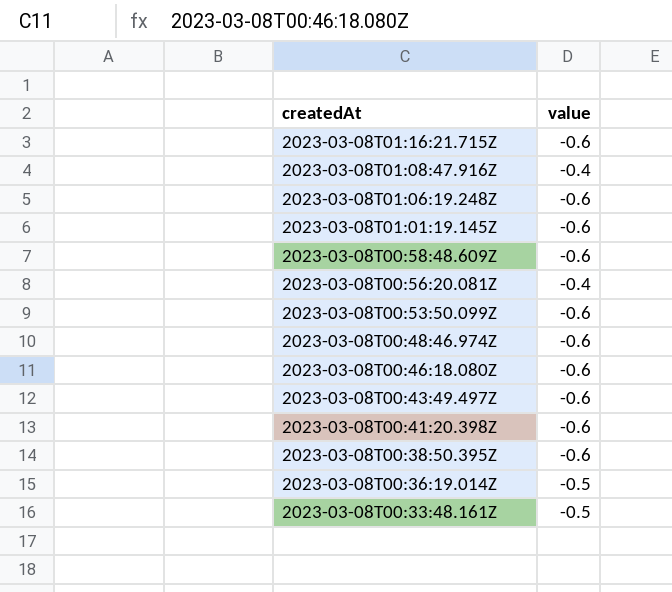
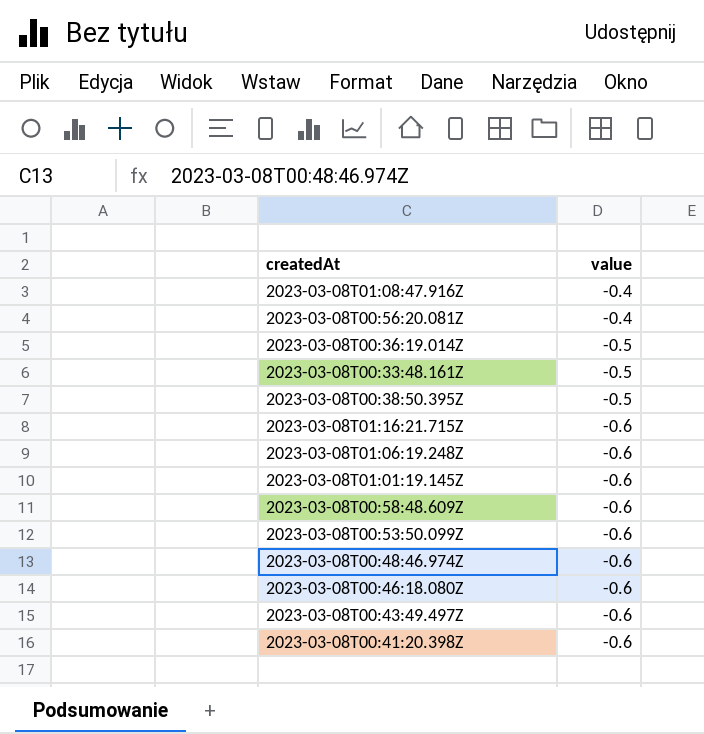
row order: createdAt descending -> value descending
2023-03-08T00:38:50.395Z | value: -0.6 -> -0.5

